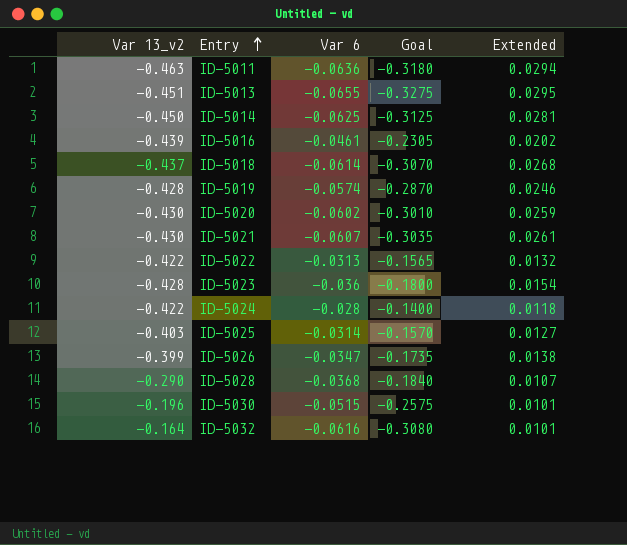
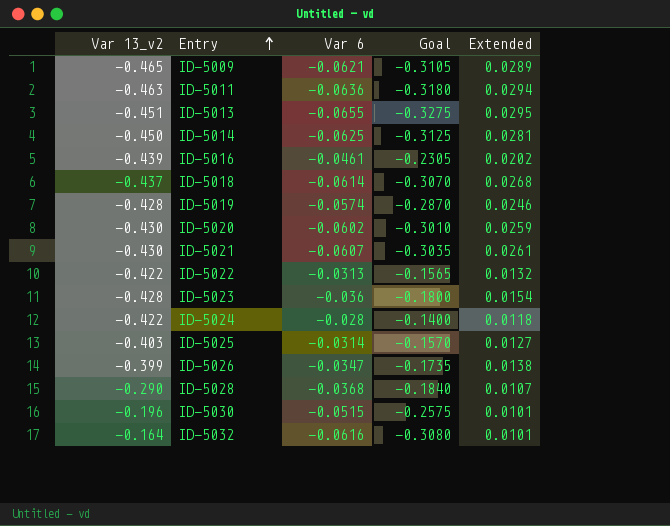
row ID-5009: none -> -0.465 | -0.0621 | -0.3105 | 0.0289

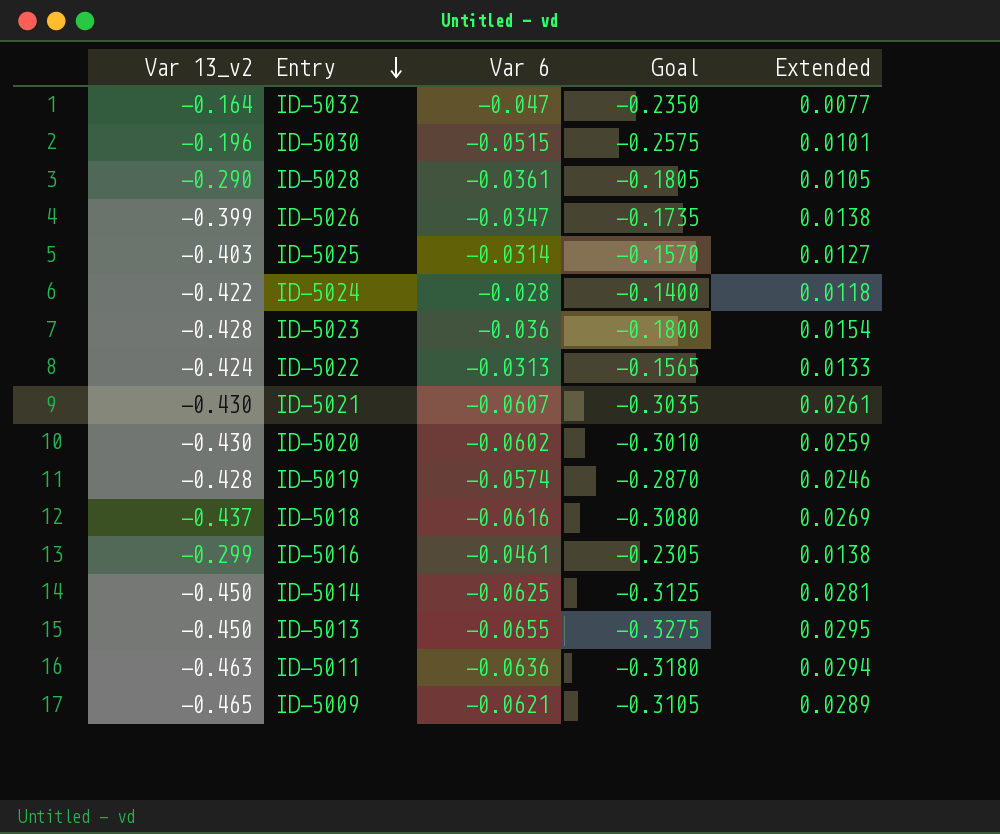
row order: Entry ascending -> Entry descending
ID-5032 | Var 6: -0.0616 -> -0.047
ID-5032 | Goal: -0.3080 -> -0.2350
ID-5032 | Extended: 0.0101 -> 0.0077
ID-5028 | Var 6: -0.0368 -> -0.0361
ID-5028 | Goal: -0.1840 -> -0.1805
ID-5028 | Extended: 0.0107 -> 0.0105
ID-5022 | Var 13_v2: -0.422 -> -0.424
ID-5022 | Extended: 0.0132 -> 0.0133
ID-5018 | Var 6: -0.0614 -> -0.0616
ID-5018 | Goal: -0.3070 -> -0.3080
ID-5018 | Extended: 0.0268 -> 0.0269
ID-5016 | Var 13_v2: -0.439 -> -0.299
ID-5016 | Extended: 0.0202 -> 0.0138
ID-5013 | Var 13_v2: -0.451 -> -0.450

